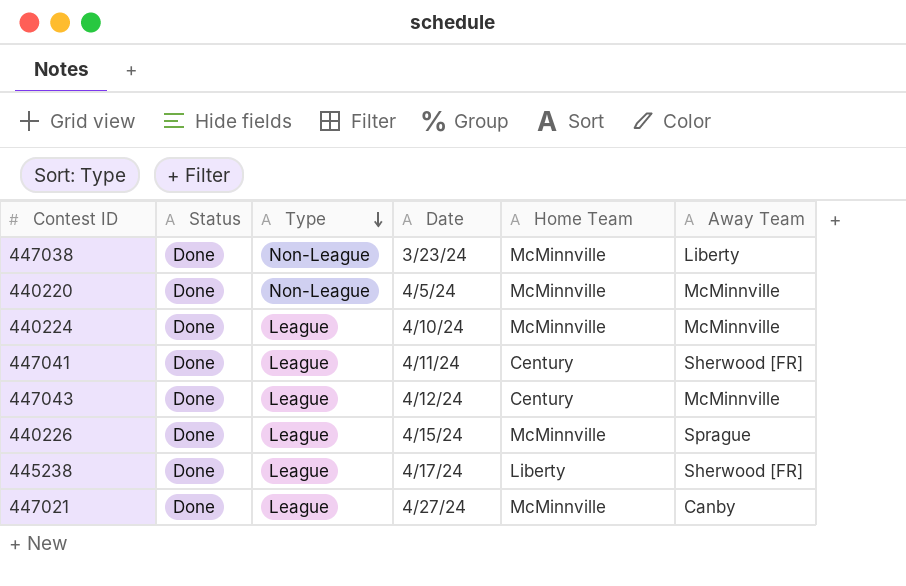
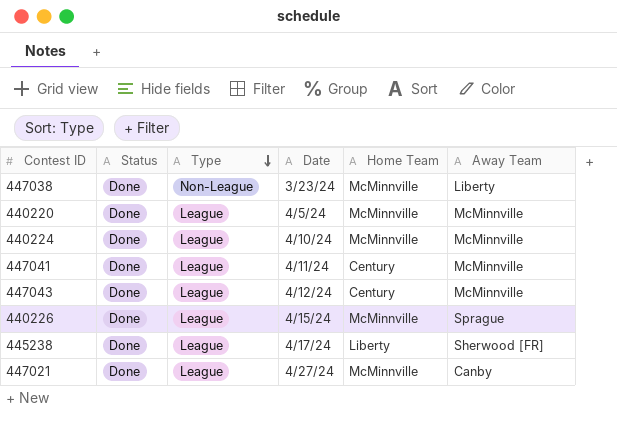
440220 | Type: Non-League -> League
447041 | Away Team: Sherwood [FR] -> McMinnville

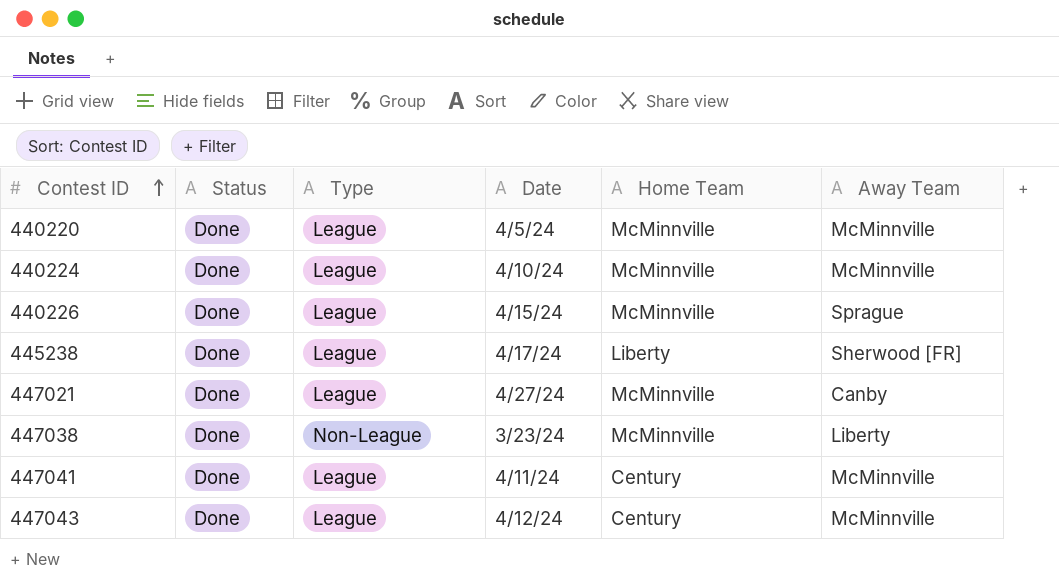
row order: Type descending -> Contest ID ascending

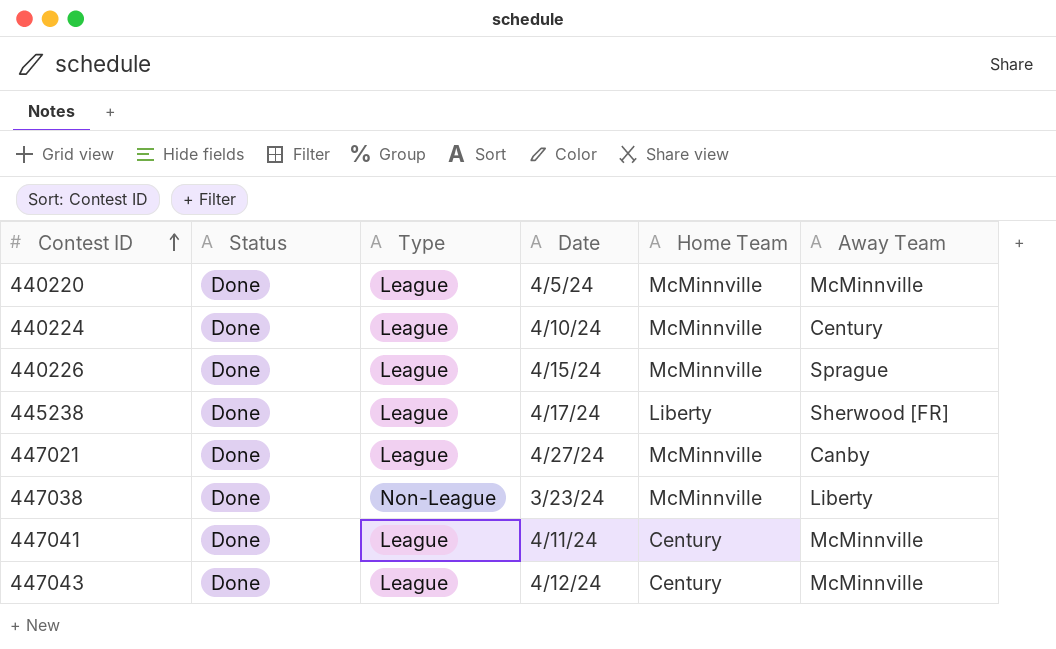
440224 | Away Team: McMinnville -> Century

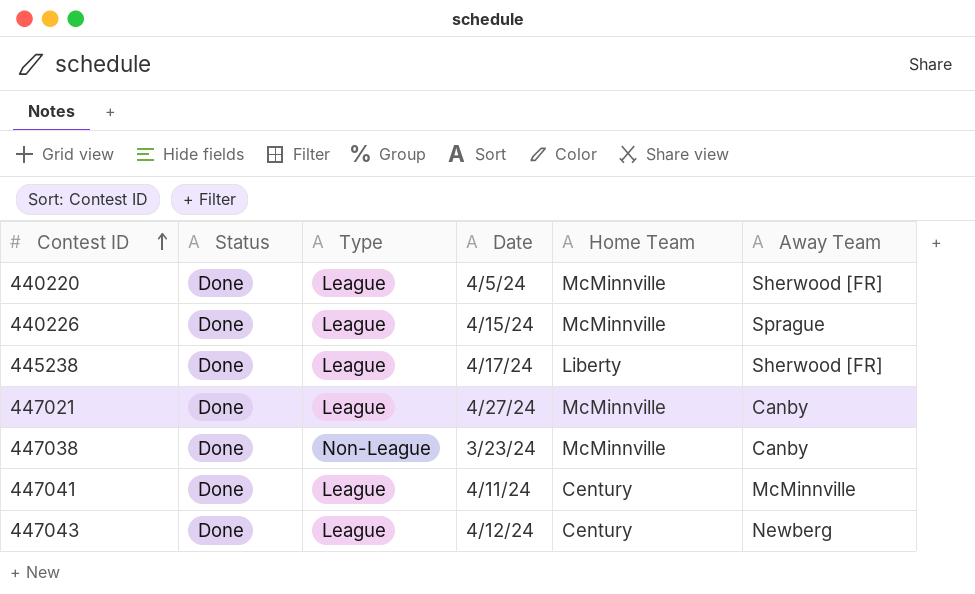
row 440224: Done | League | 4/10/24 | McMinnville | Century -> none
440220 | Away Team: McMinnville -> Sherwood [FR]
447038 | Away Team: Liberty -> Canby
447043 | Away Team: McMinnville -> Newberg

